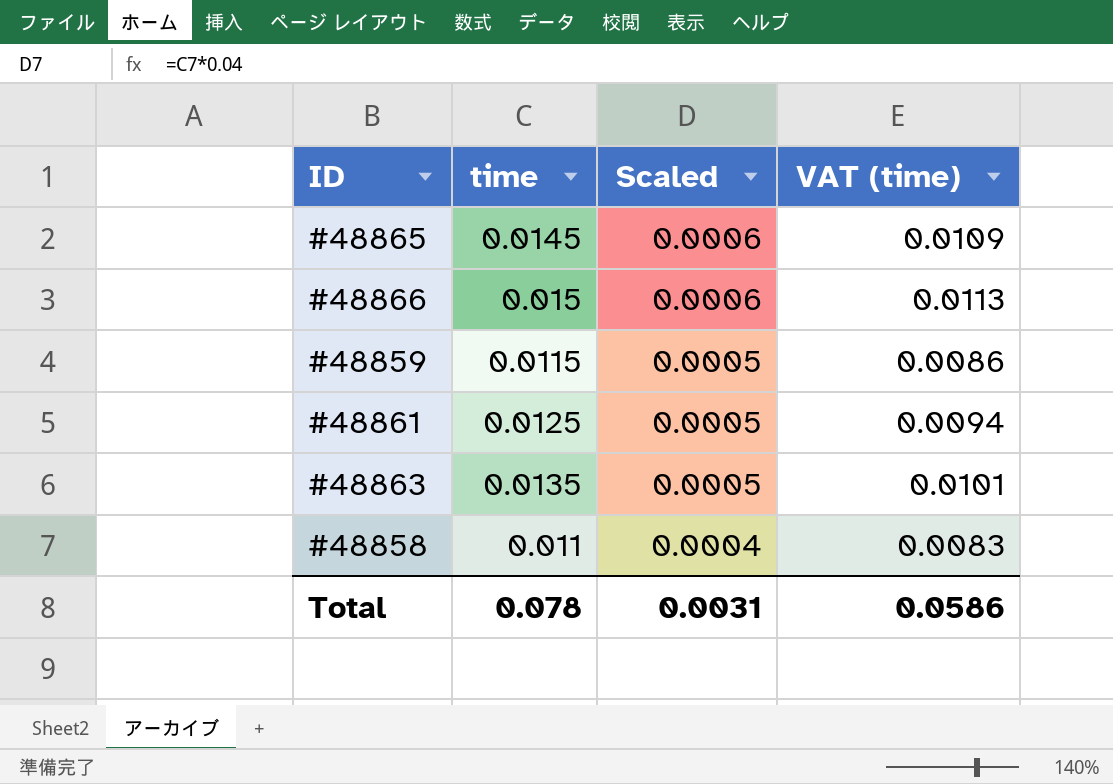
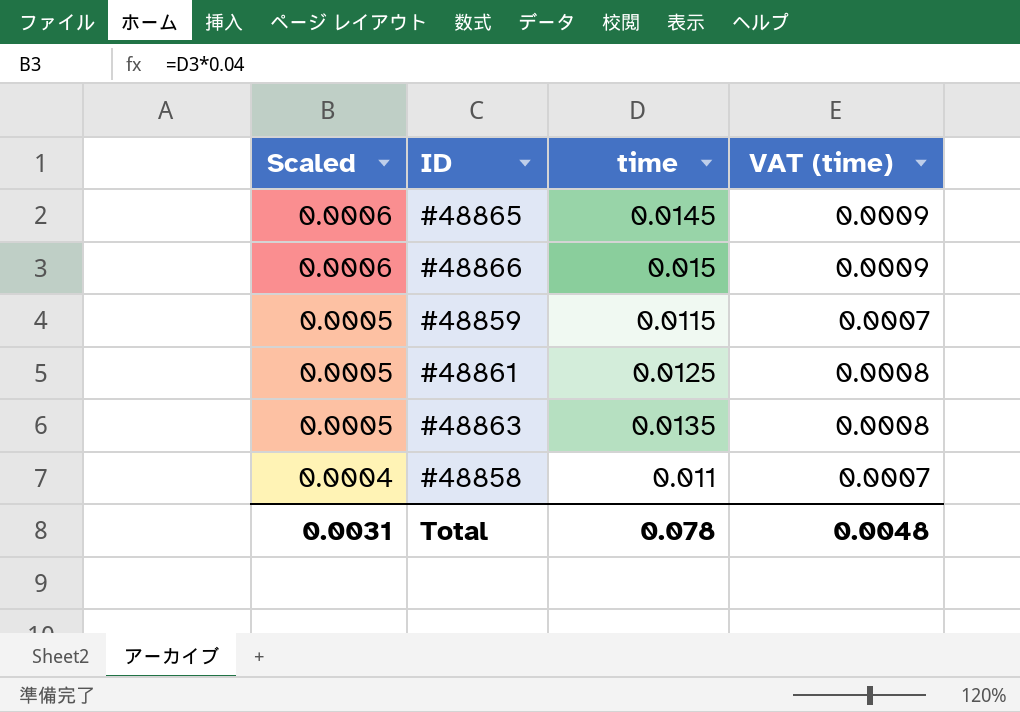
column Scaled | position: 3 -> 1
column VAT (time) | formula: [time] * 0.75 -> [time] * 0.06
Total | VAT (time): 0.0586 -> 0.0048

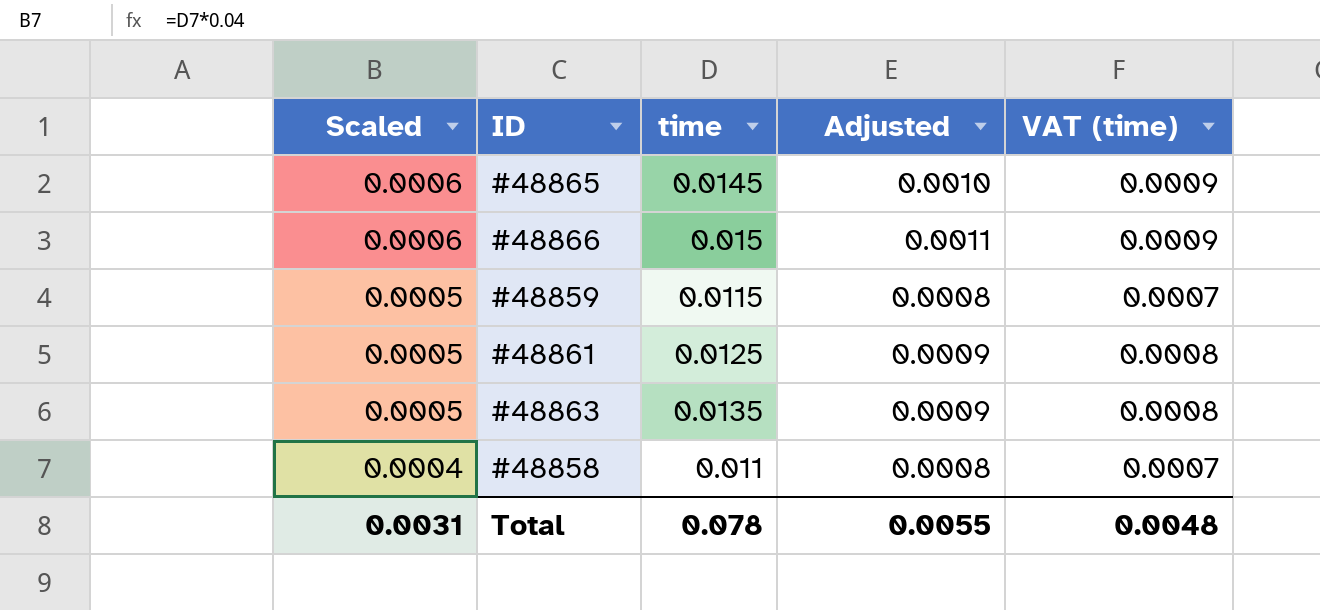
column Adjusted | formula: none -> [time] * 0.07

